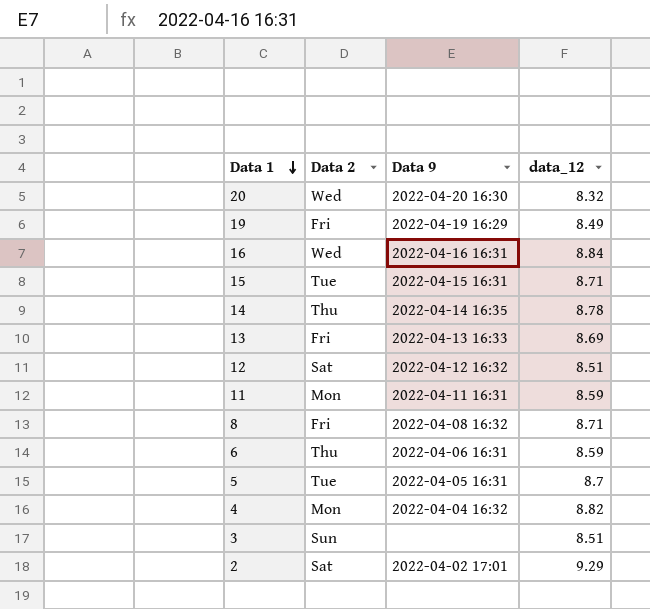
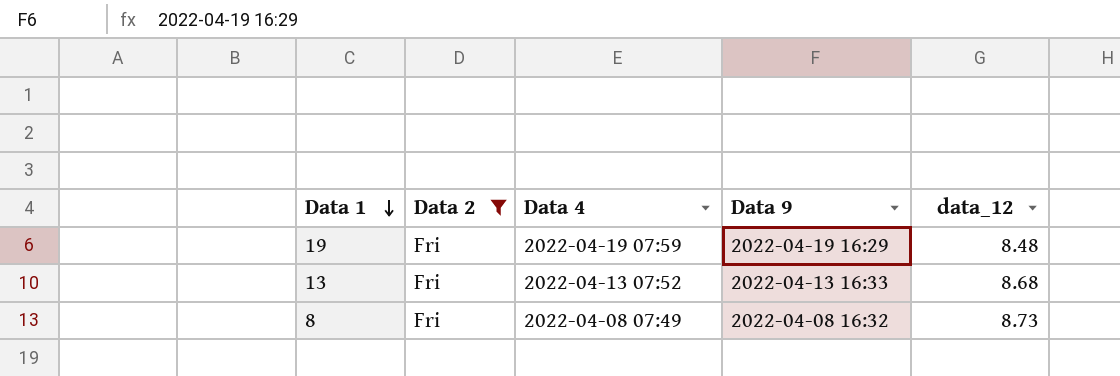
filter: none -> Data 2 = Fri
column Data 4 | position: none -> 3
19 | data_12: 8.49 -> 8.48
13 | data_12: 8.69 -> 8.68
8 | data_12: 8.71 -> 8.73

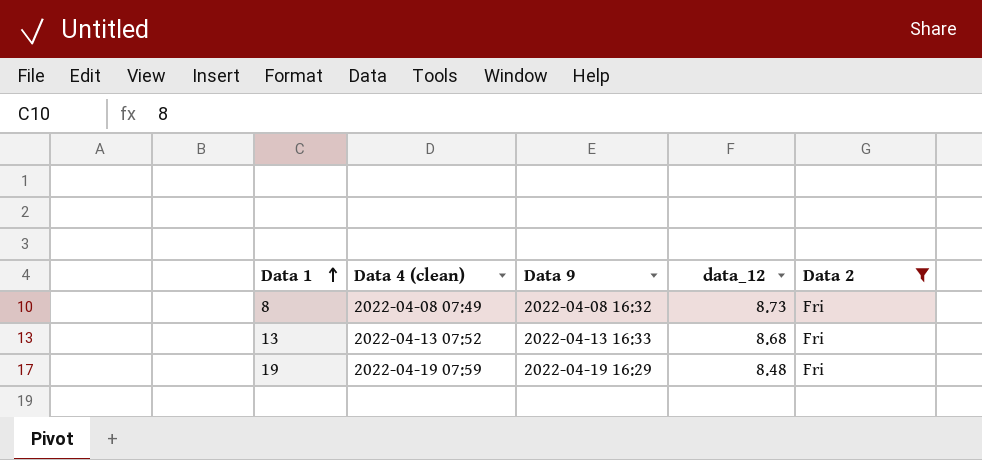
row order: Data 1 descending -> Data 1 ascending
column name: Data 4 -> Data 4 (clean)
column Data 2 | position: 2 -> 5

